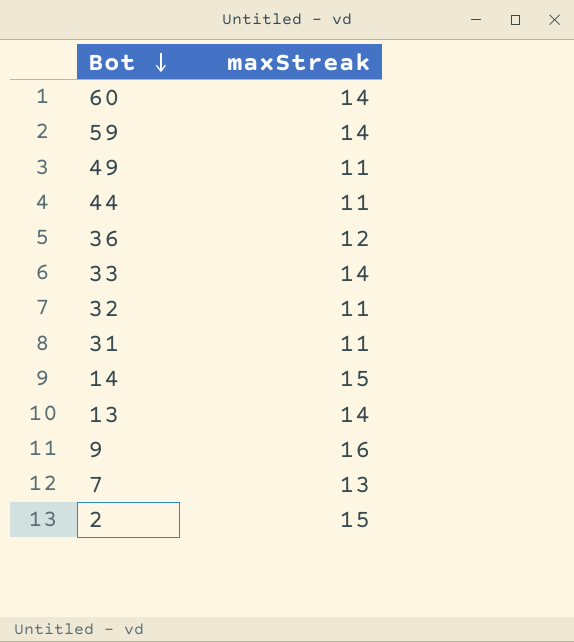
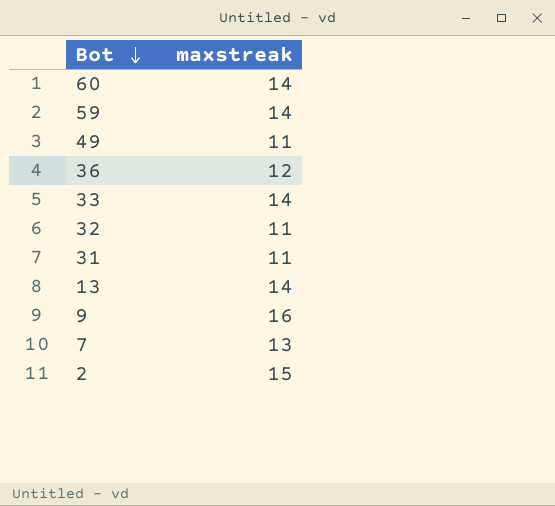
column name: maxStreak -> maxstreak
row 44: 11 -> none
row 14: 15 -> none

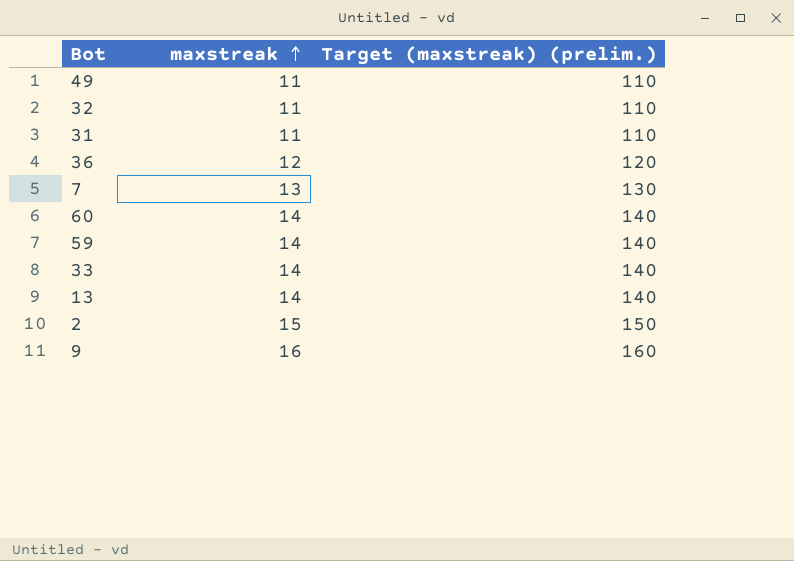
row order: Bot descending -> maxstreak ascending
column Target (maxstreak) (prelim.) | formula: none -> [maxstreak] * 10

